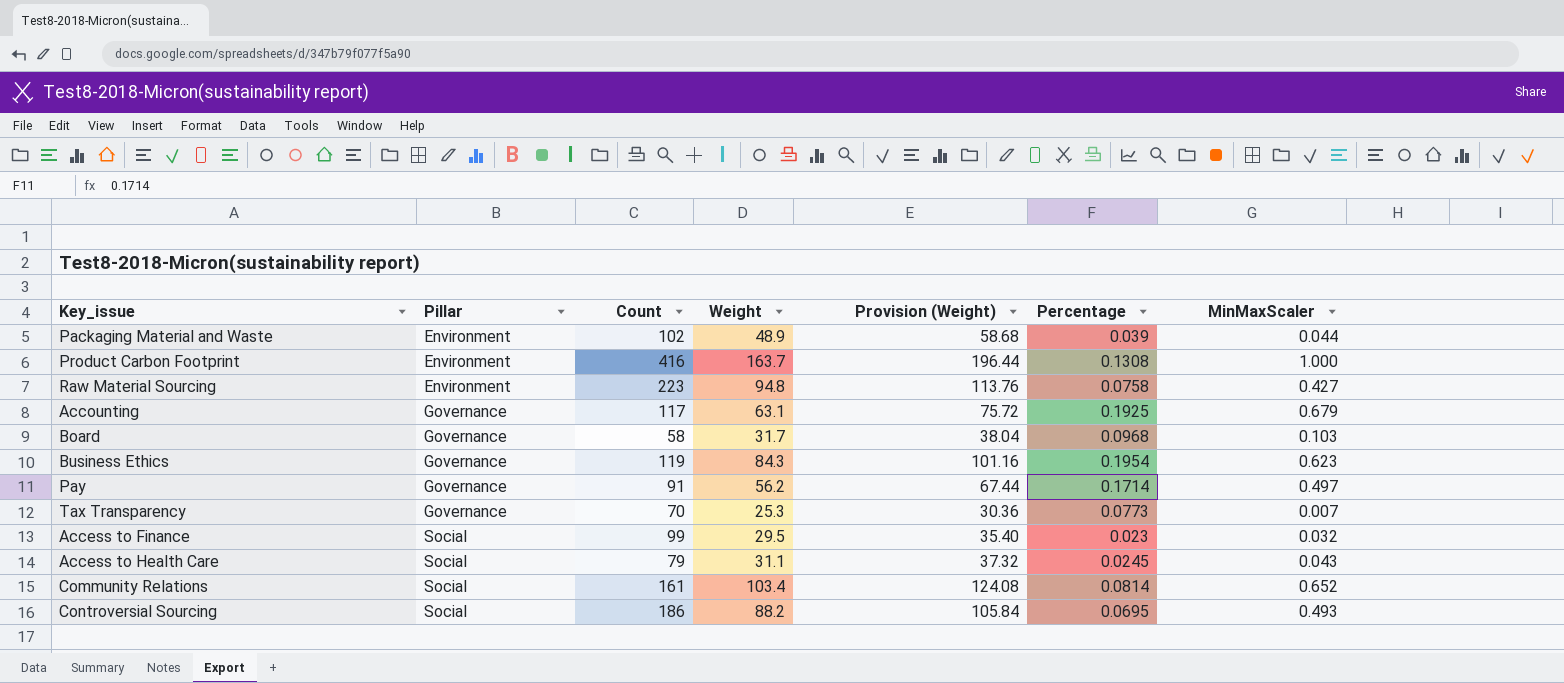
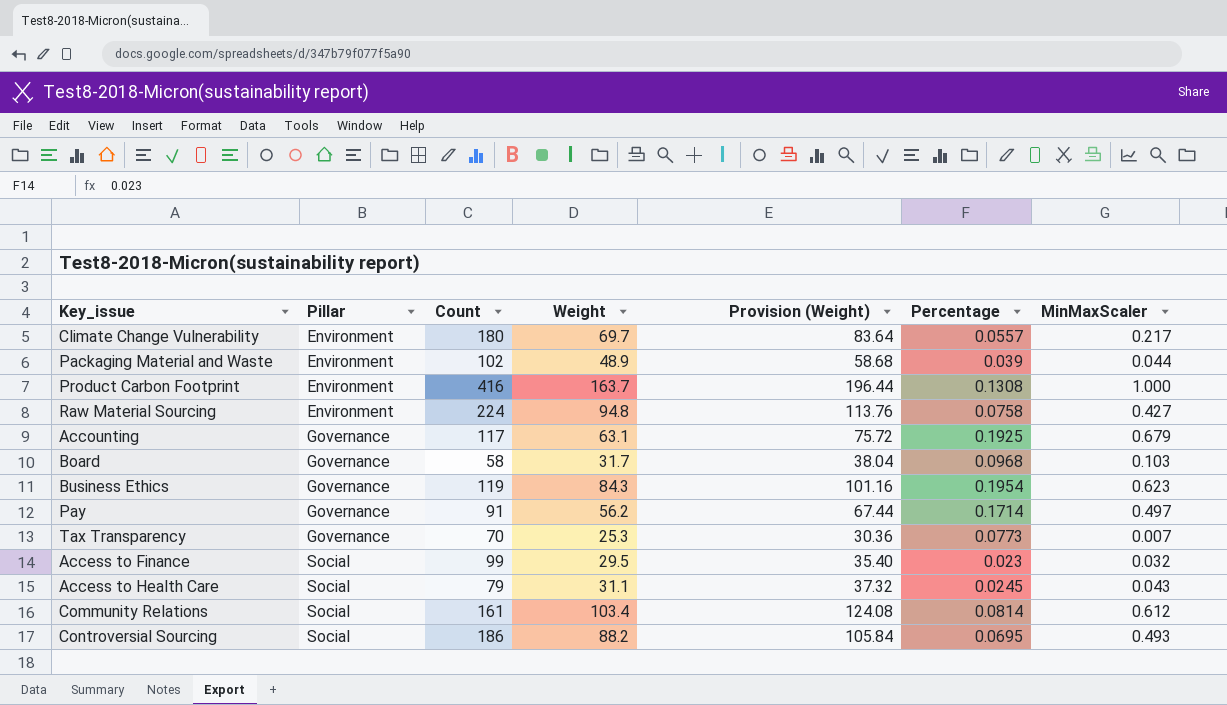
row Climate Change Vulnerability: none -> Environment | 180 | 69.7 | 83.64 | 0.0557 | 0.217
Raw Material Sourcing | Count: 223 -> 224
Community Relations | MinMaxScaler: 0.652 -> 0.612

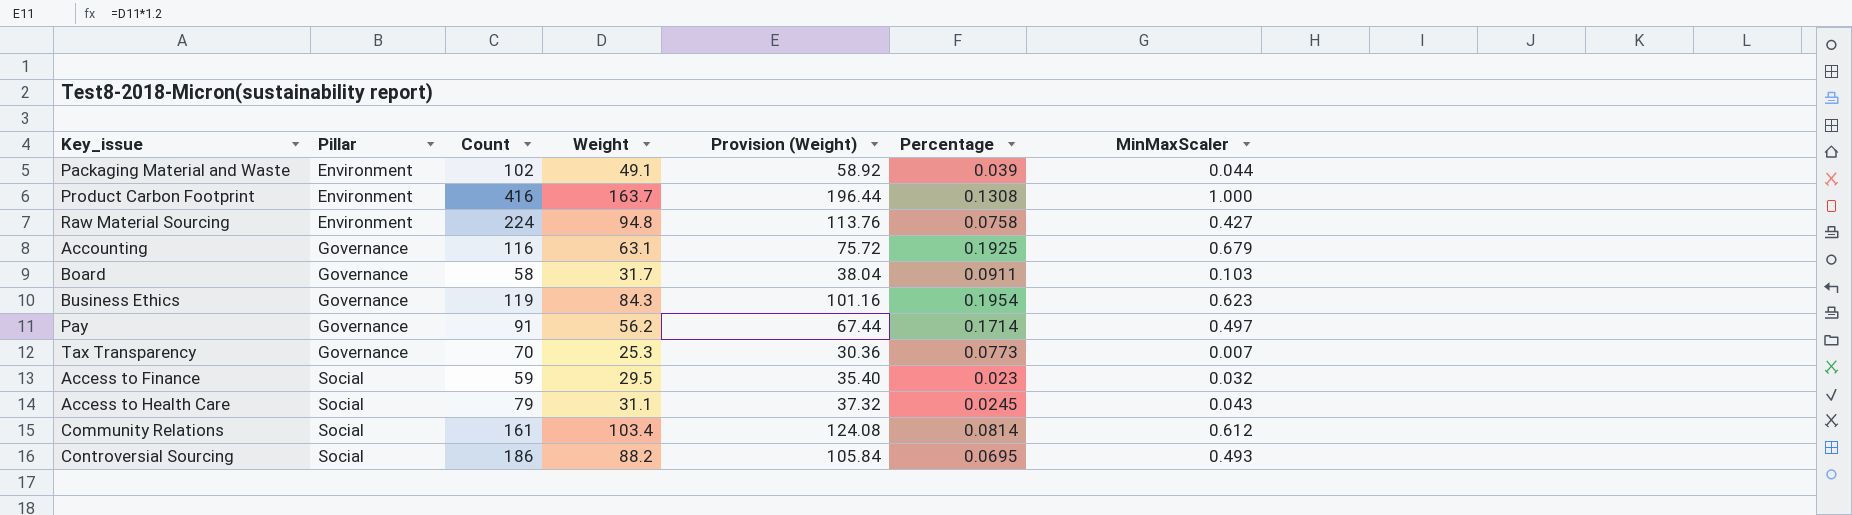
row Climate Change Vulnerability: Environment | 180 | 69.7 | 83.64 | 0.0557 | 0.217 -> none
Packaging Material and Waste | Weight: 48.9 -> 49.1
Packaging Material and Waste | Provision (Weight): 58.68 -> 58.92
Accounting | Count: 117 -> 116
Board | Percentage: 0.0968 -> 0.0911
Access to Finance | Count: 99 -> 59

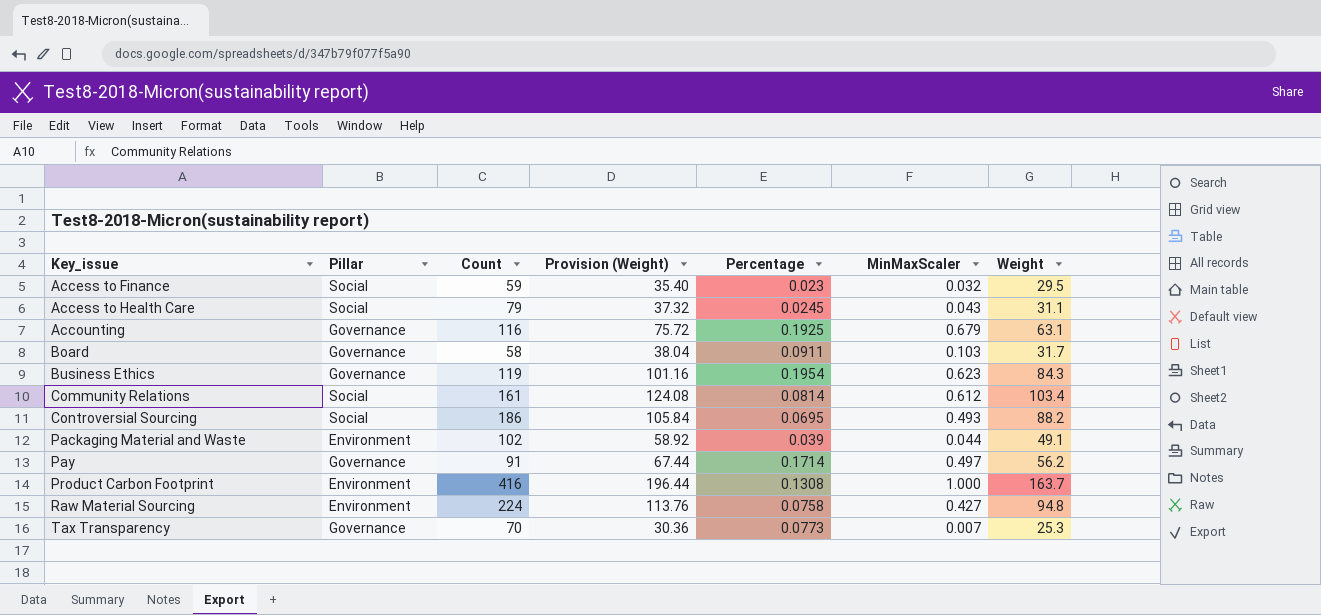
row order: Pillar ascending -> Key_issue ascending
column Weight | position: 4 -> 7

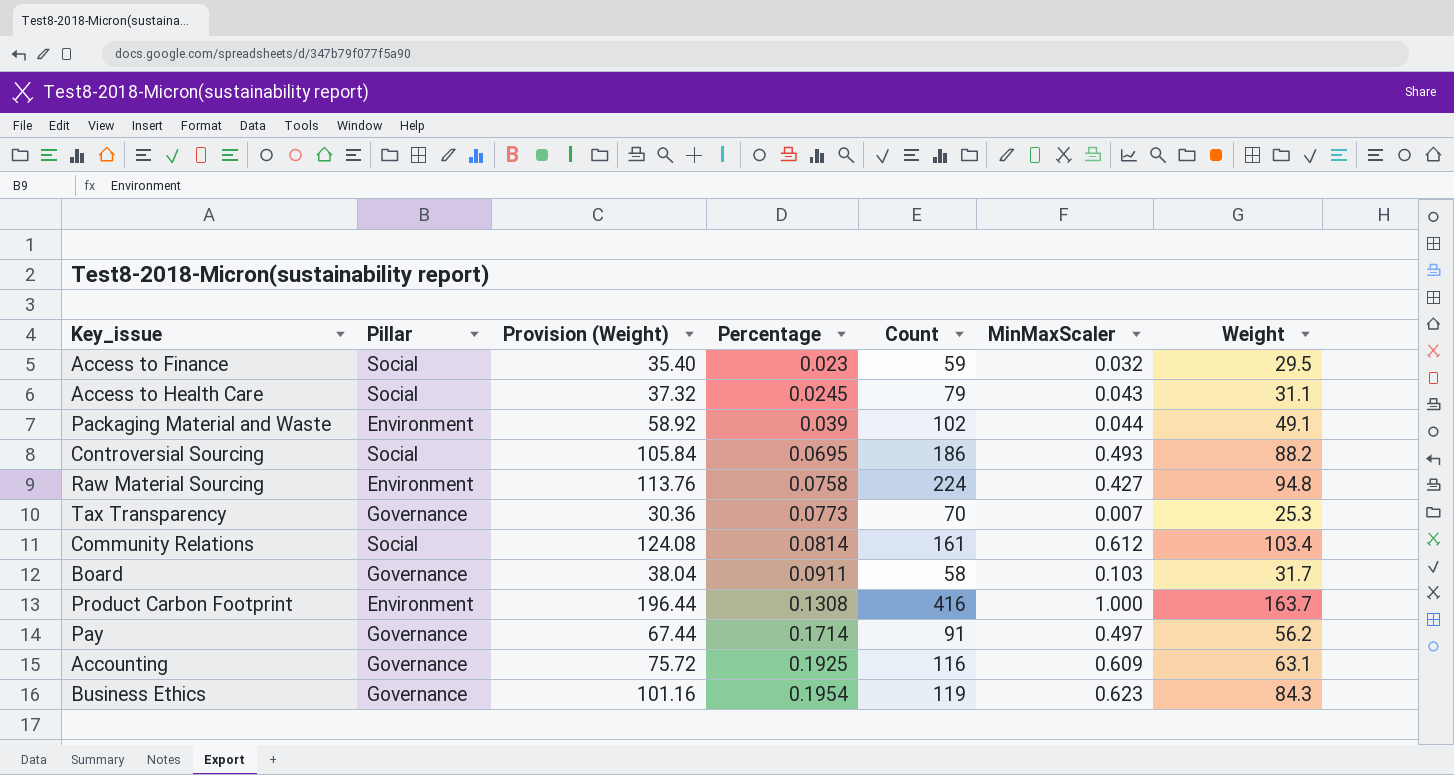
row order: Key_issue ascending -> Percentage ascending
column Count | position: 3 -> 5
Accounting | MinMaxScaler: 0.679 -> 0.609

